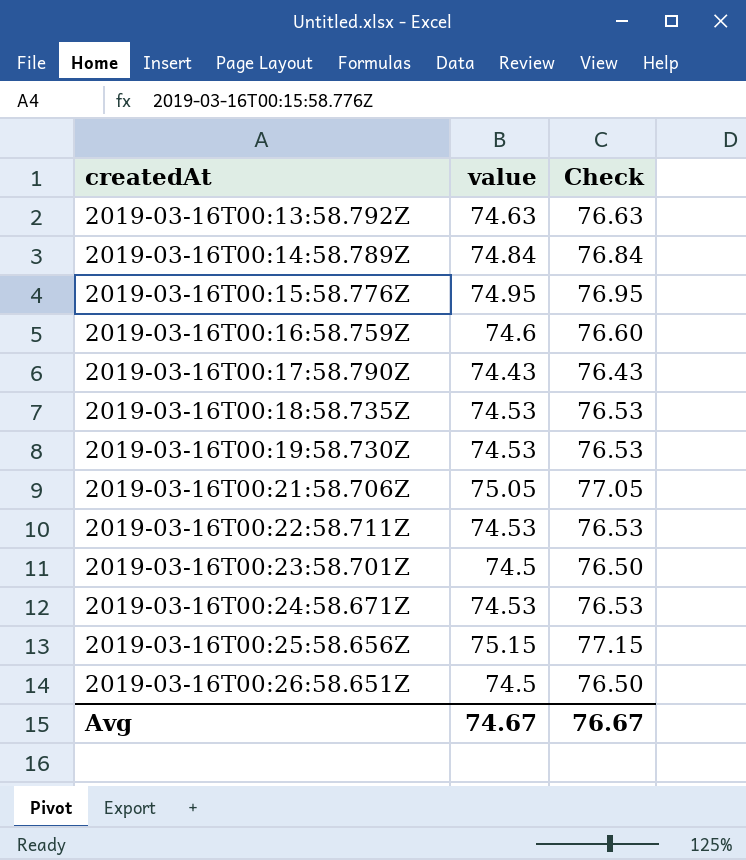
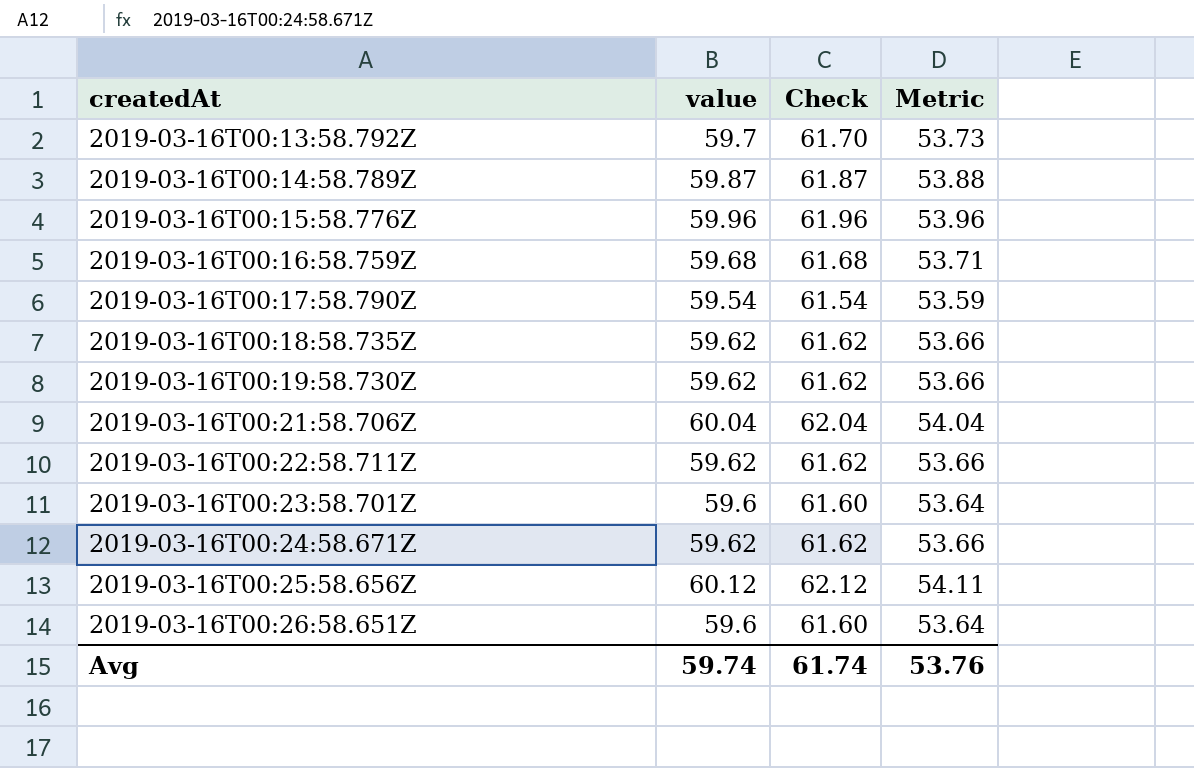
column Metric | formula: none -> [value] * 0.9
2019-03-16T00:13:58.792Z | value: 74.63 -> 59.7
2019-03-16T00:13:58.792Z | Check: 76.63 -> 61.70
2019-03-16T00:14:58.789Z | value: 74.84 -> 59.87
2019-03-16T00:14:58.789Z | Check: 76.84 -> 61.87
2019-03-16T00:15:58.776Z | value: 74.95 -> 59.96
2019-03-16T00:15:58.776Z | Check: 76.95 -> 61.96
2019-03-16T00:16:58.759Z | value: 74.6 -> 59.68
2019-03-16T00:16:58.759Z | Check: 76.60 -> 61.68
2019-03-16T00:17:58.790Z | value: 74.43 -> 59.54
2019-03-16T00:17:58.790Z | Check: 76.43 -> 61.54
2019-03-16T00:18:58.735Z | value: 74.53 -> 59.62
2019-03-16T00:18:58.735Z | Check: 76.53 -> 61.62
2019-03-16T00:19:58.730Z | value: 74.53 -> 59.62
2019-03-16T00:19:58.730Z | Check: 76.53 -> 61.62
2019-03-16T00:21:58.706Z | value: 75.05 -> 60.04
2019-03-16T00:21:58.706Z | Check: 77.05 -> 62.04
2019-03-16T00:22:58.711Z | value: 74.53 -> 59.62
2019-03-16T00:22:58.711Z | Check: 76.53 -> 61.62
2019-03-16T00:23:58.701Z | value: 74.5 -> 59.6
2019-03-16T00:23:58.701Z | Check: 76.50 -> 61.60
2019-03-16T00:24:58.671Z | value: 74.53 -> 59.62
2019-03-16T00:24:58.671Z | Check: 76.53 -> 61.62
2019-03-16T00:25:58.656Z | value: 75.15 -> 60.12
2019-03-16T00:25:58.656Z | Check: 77.15 -> 62.12
2019-03-16T00:26:58.651Z | value: 74.5 -> 59.6
2019-03-16T00:26:58.651Z | Check: 76.50 -> 61.60
Avg | value: 74.67 -> 59.74
Avg | Check: 76.67 -> 61.74

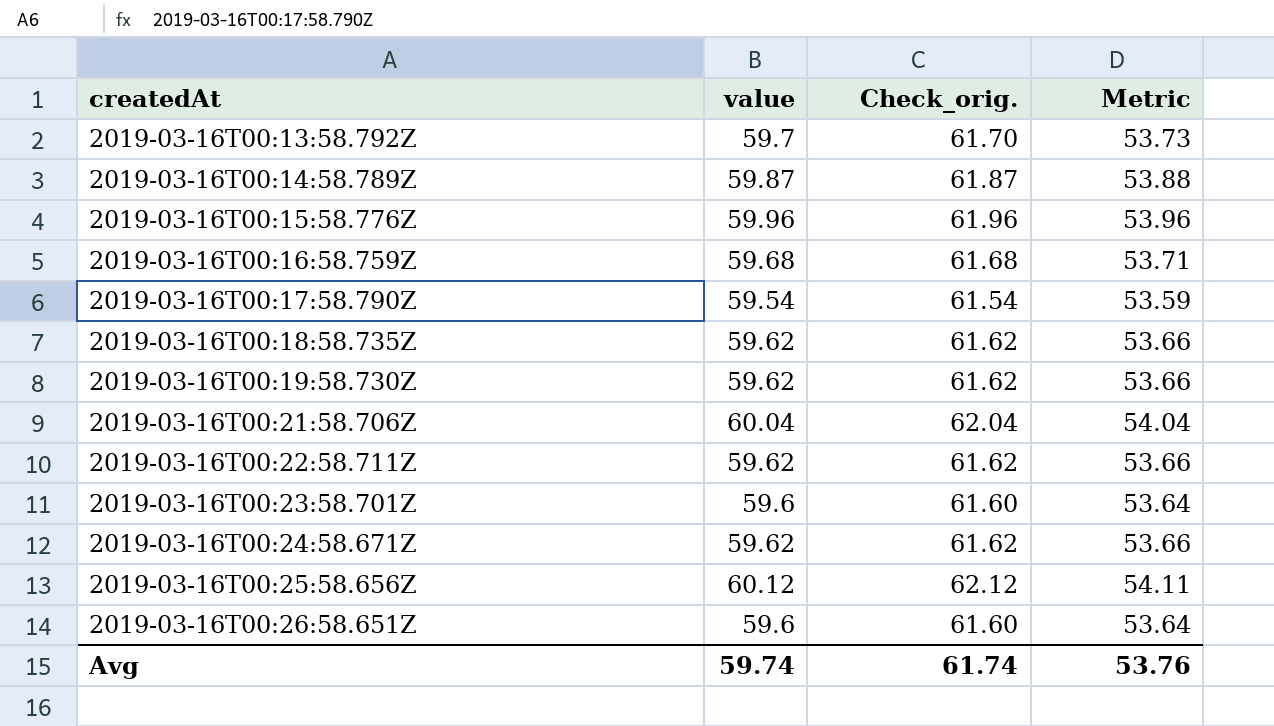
column name: Check -> Check_orig.

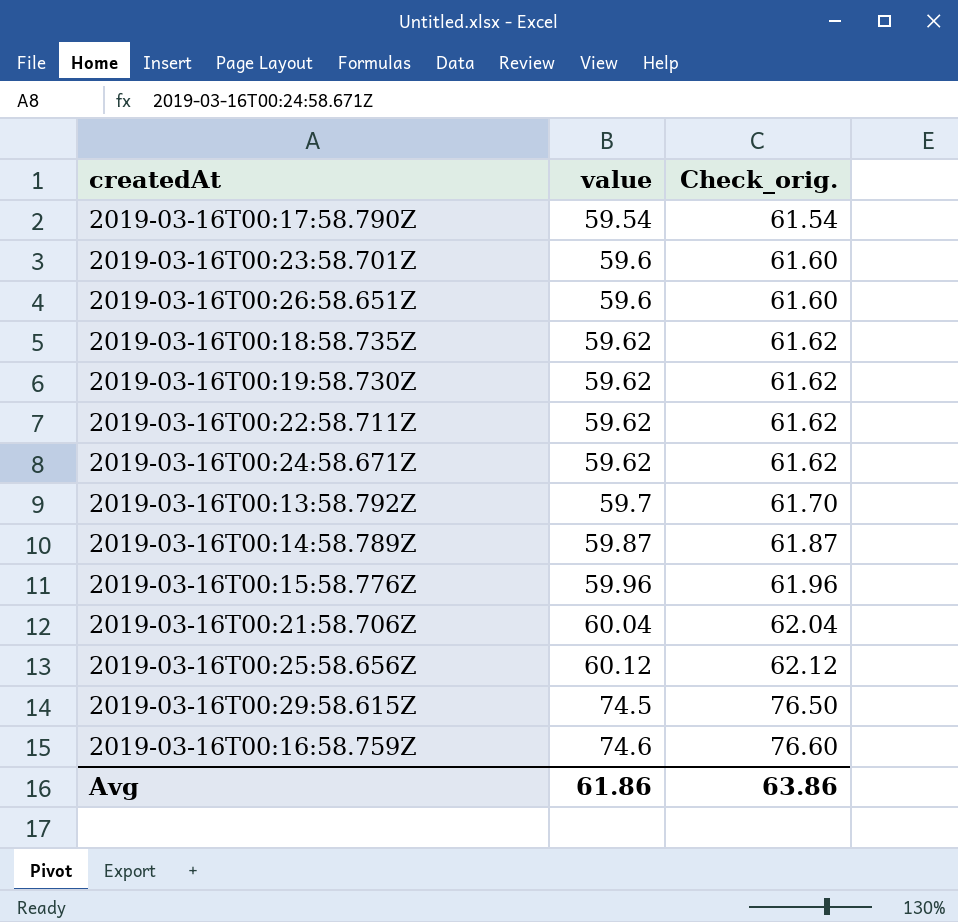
row order: createdAt ascending -> value ascending
column Metric | formula: [value] * 0.9 -> none
row 2019-03-16T00:29:58.615Z: none -> 74.5 | 76.50
2019-03-16T00:16:58.759Z | value: 59.68 -> 74.6
2019-03-16T00:16:58.759Z | Check_orig.: 61.68 -> 76.60
Avg | value: 59.74 -> 61.86
Avg | Check_orig.: 61.74 -> 63.86

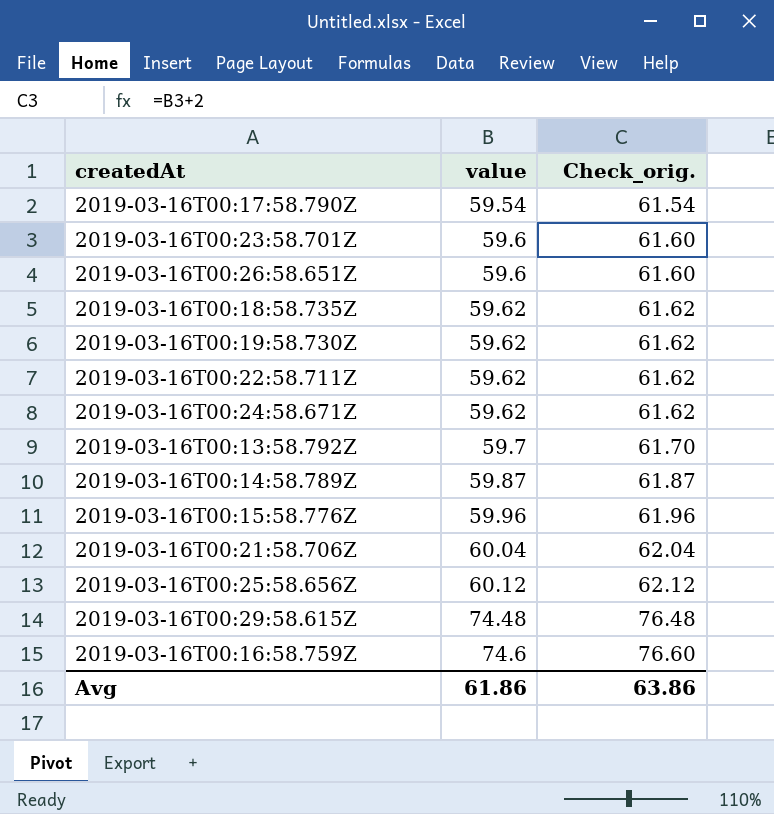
2019-03-16T00:29:58.615Z | value: 74.5 -> 74.48
2019-03-16T00:29:58.615Z | Check_orig.: 76.50 -> 76.48

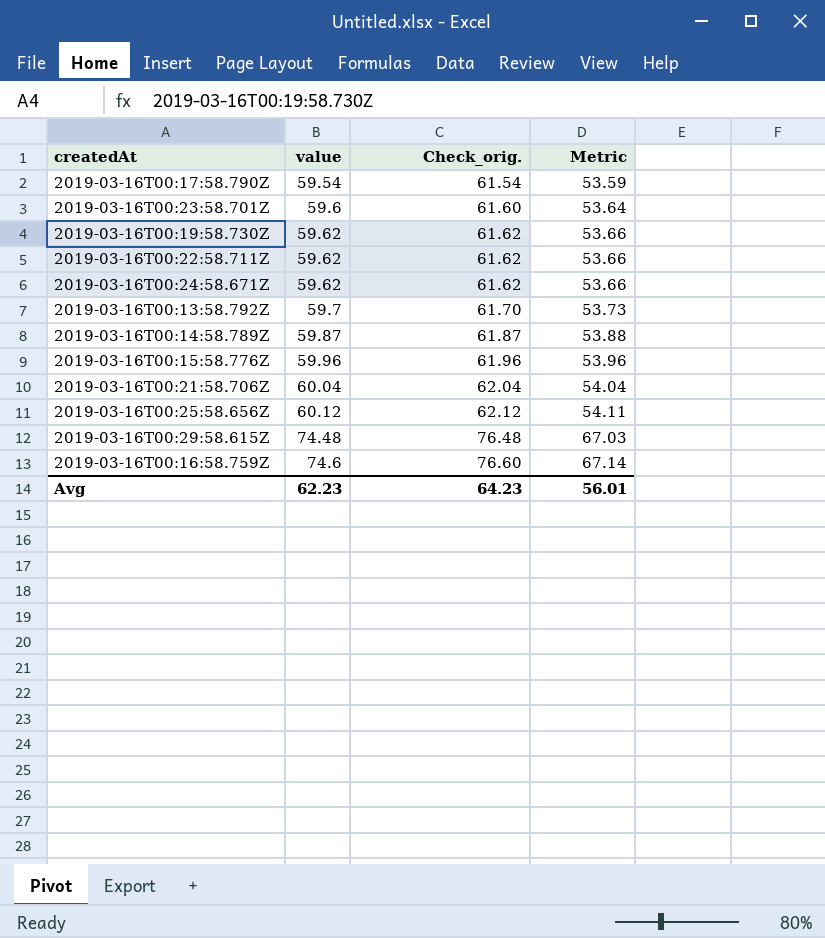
column Metric | formula: none -> [value] * 0.9
row 2019-03-16T00:26:58.651Z: 59.6 | 61.60 -> none
row 2019-03-16T00:18:58.735Z: 59.62 | 61.62 -> none
Avg | value: 61.86 -> 62.23
Avg | Check_orig.: 63.86 -> 64.23

